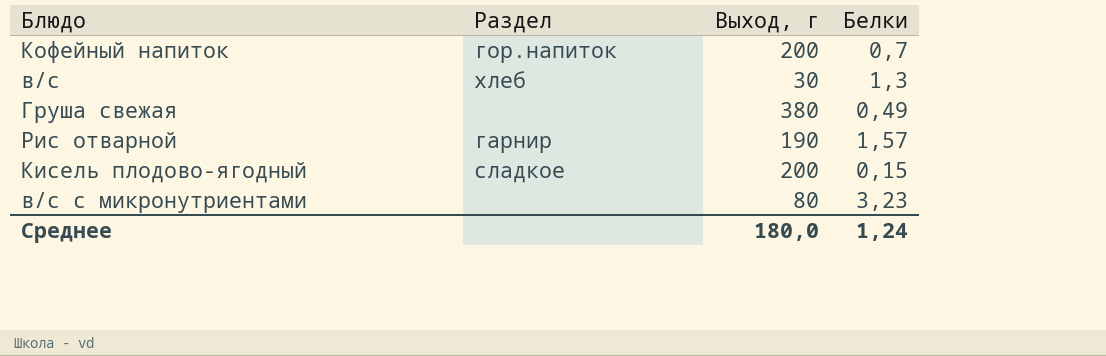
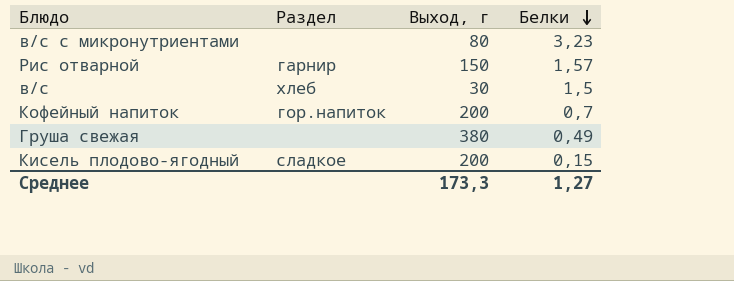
row order: none -> Белки descending
Рис отварной | Выход, г: 190 -> 150
в/с | Белки: 1,3 -> 1,5
Среднее | Выход, г: 180,0 -> 173,3
Среднее | Белки: 1,24 -> 1,27

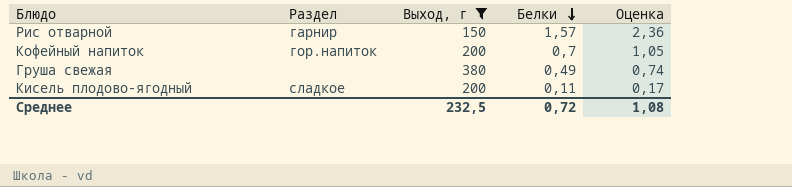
filter: none -> Выход, г >= 150
column Оценка | formula: none -> [Белки] * 1,5
Кисель плодово-ягодный | Белки: 0,15 -> 0,11
Среднее | Выход, г: 173,3 -> 232,5
Среднее | Белки: 1,27 -> 0,72

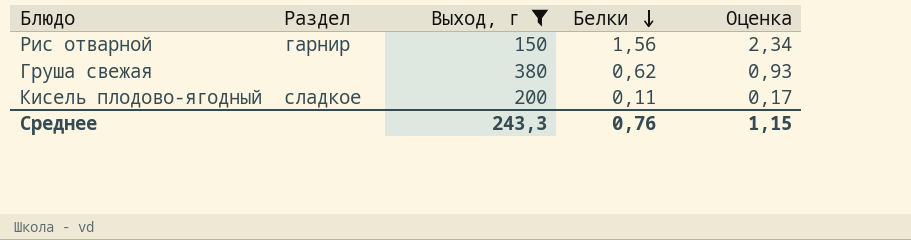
row Кофейный напиток: гор.напиток | 200 | 0,7 | 1,05 -> none
Рис отварной | Белки: 1,57 -> 1,56
Рис отварной | Оценка: 2,36 -> 2,34
Груша свежая | Белки: 0,49 -> 0,62
Груша свежая | Оценка: 0,74 -> 0,93
Среднее | Выход, г: 232,5 -> 243,3
Среднее | Белки: 0,72 -> 0,76
Среднее | Оценка: 1,08 -> 1,15

